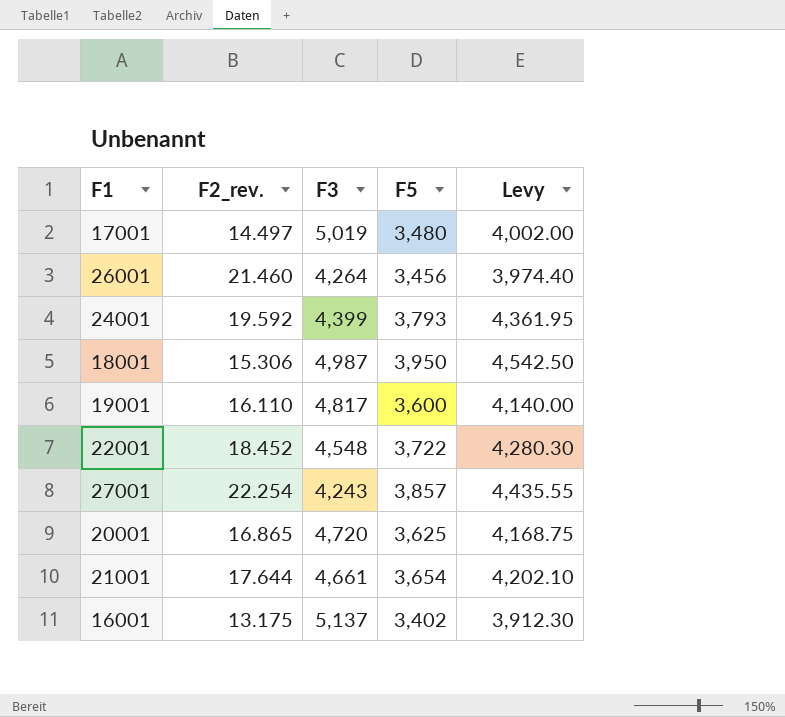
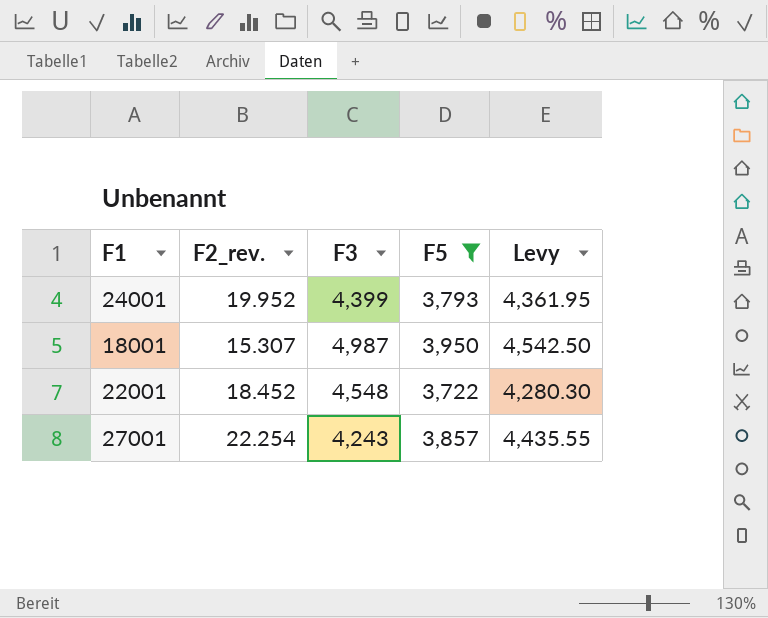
filter: none -> F5 >= 3,722
24001 | F2_rev.: 19.592 -> 19.952
18001 | F2_rev.: 15.306 -> 15.307

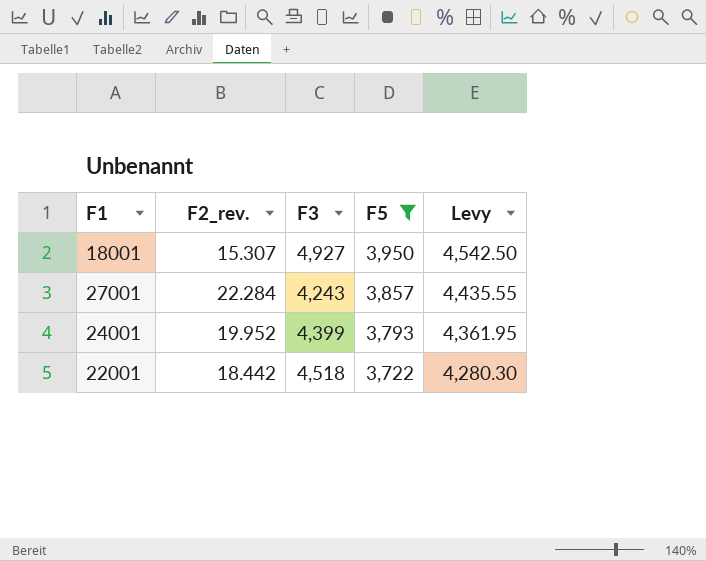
row order: none -> F5 descending
18001 | F3: 4,987 -> 4,927
27001 | F2_rev.: 22.254 -> 22.284
22001 | F2_rev.: 18.452 -> 18.442
22001 | F3: 4,548 -> 4,518

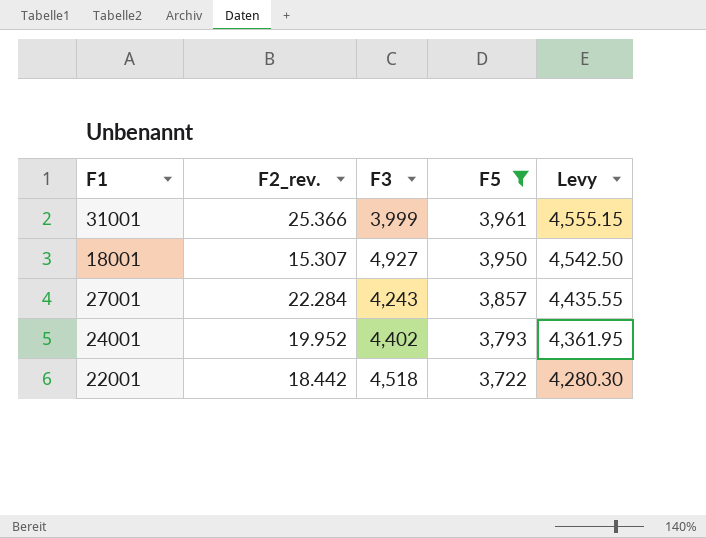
row 31001: none -> 25.366 | 3,999 | 3,961 | 4,555.15
24001 | F3: 4,399 -> 4,402

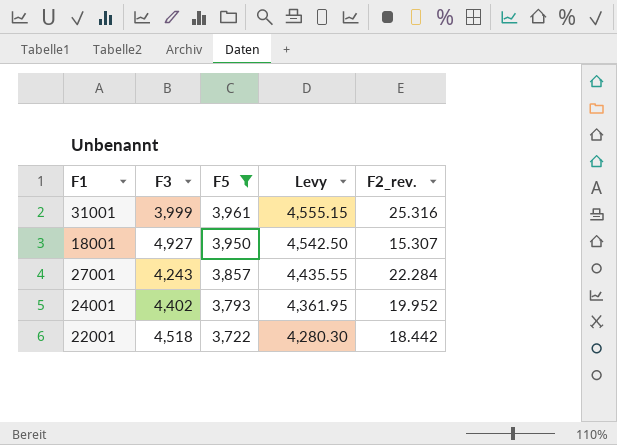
column F2_rev. | position: 2 -> 5
31001 | F2_rev.: 25.366 -> 25.316

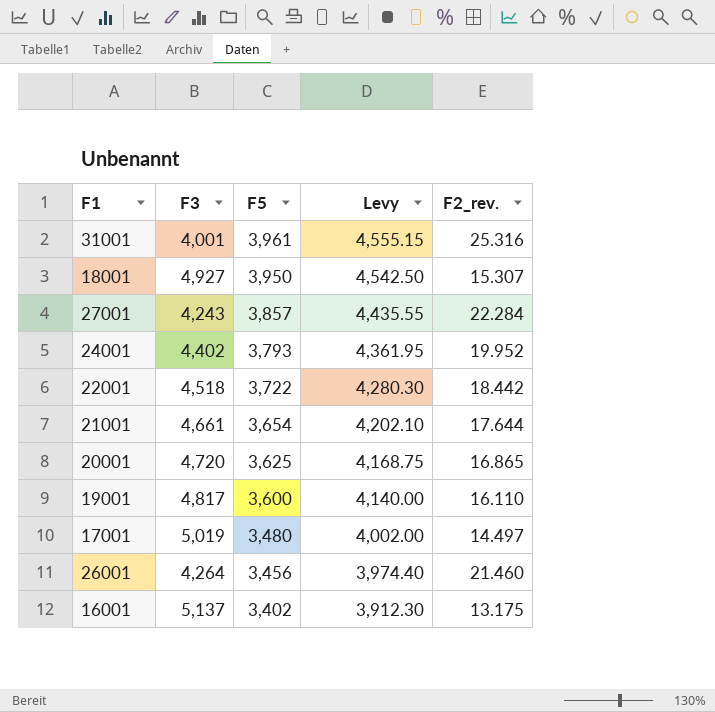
filter: F5 >= 3,722 -> none
31001 | F3: 3,999 -> 4,001

